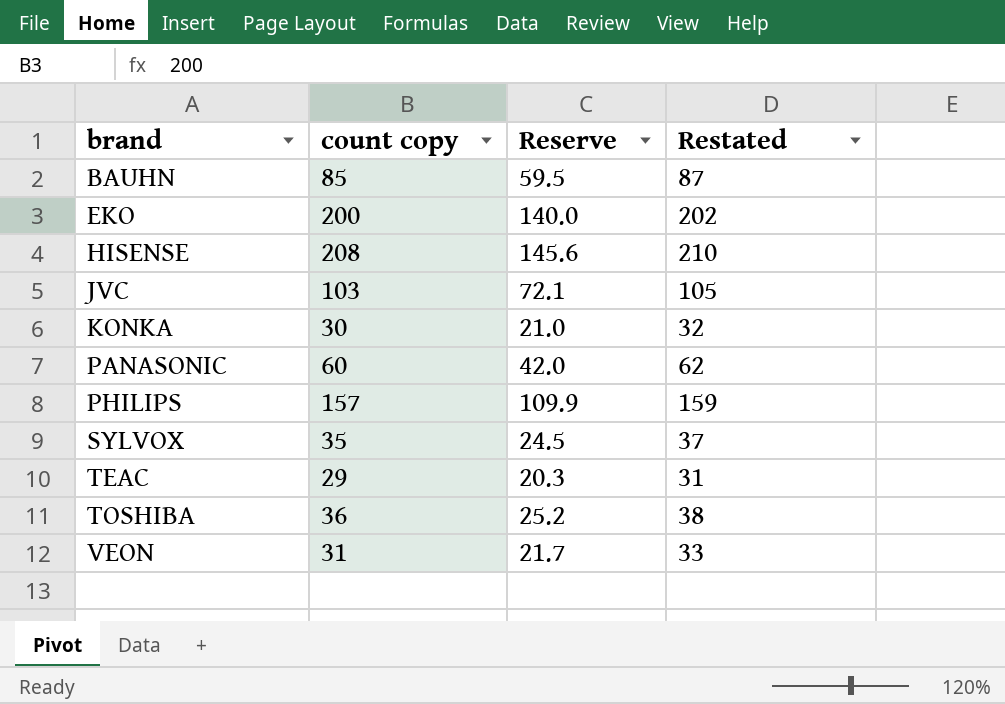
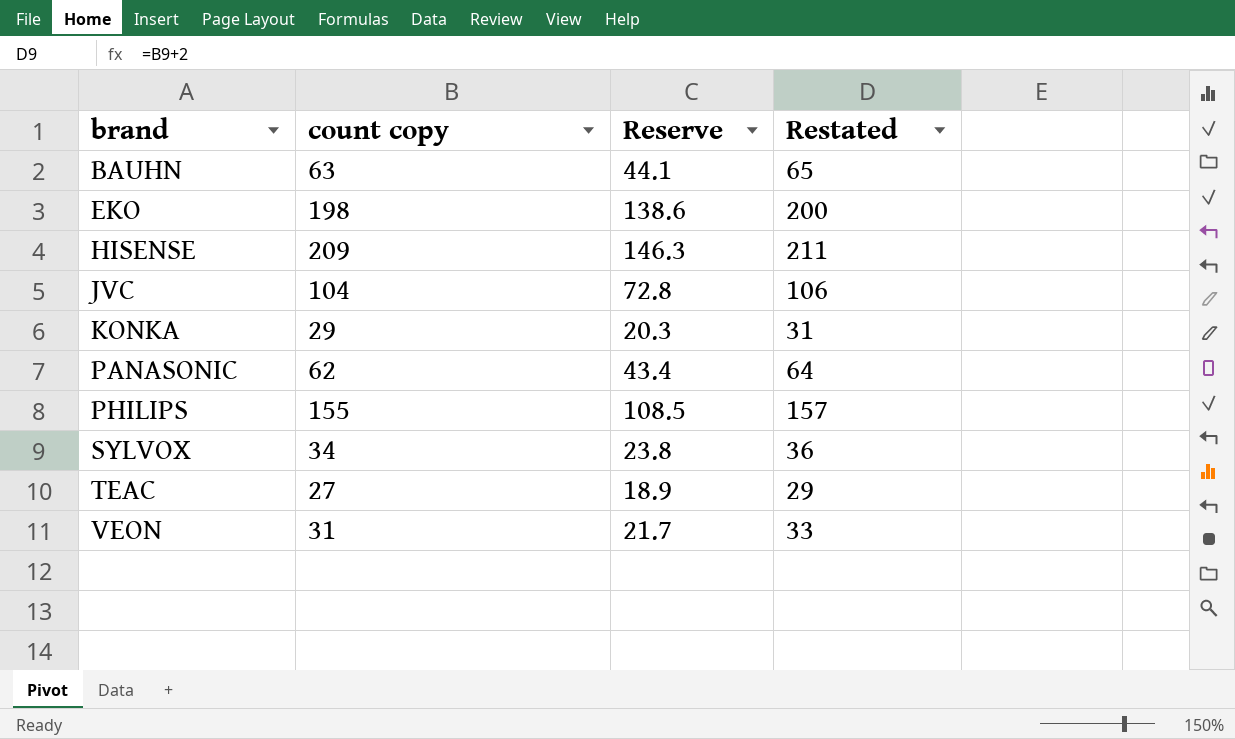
row TOSHIBA: 36 | 25.2 | 38 -> none
BAUHN | count copy: 85 -> 63
BAUHN | Reserve: 59.5 -> 44.1
BAUHN | Restated: 87 -> 65
EKO | count copy: 200 -> 198
EKO | Reserve: 140.0 -> 138.6
EKO | Restated: 202 -> 200
HISENSE | count copy: 208 -> 209
HISENSE | Reserve: 145.6 -> 146.3
HISENSE | Restated: 210 -> 211
JVC | count copy: 103 -> 104
JVC | Reserve: 72.1 -> 72.8
JVC | Restated: 105 -> 106
KONKA | count copy: 30 -> 29
KONKA | Reserve: 21.0 -> 20.3
KONKA | Restated: 32 -> 31
PANASONIC | count copy: 60 -> 62
PANASONIC | Reserve: 42.0 -> 43.4
PANASONIC | Restated: 62 -> 64
PHILIPS | count copy: 157 -> 155
PHILIPS | Reserve: 109.9 -> 108.5
PHILIPS | Restated: 159 -> 157
SYLVOX | count copy: 35 -> 34
SYLVOX | Reserve: 24.5 -> 23.8
SYLVOX | Restated: 37 -> 36
TEAC | count copy: 29 -> 27
TEAC | Reserve: 20.3 -> 18.9
TEAC | Restated: 31 -> 29

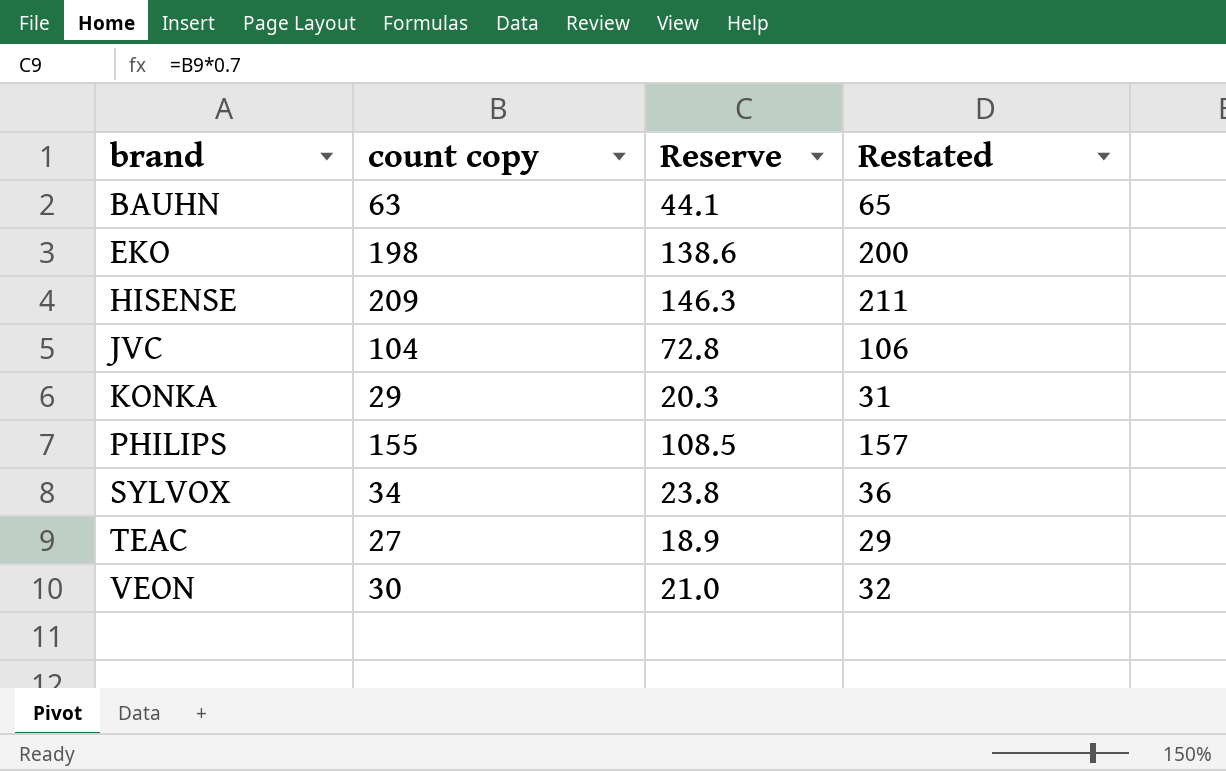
row PANASONIC: 62 | 43.4 | 64 -> none
VEON | count copy: 31 -> 30
VEON | Reserve: 21.7 -> 21.0
VEON | Restated: 33 -> 32

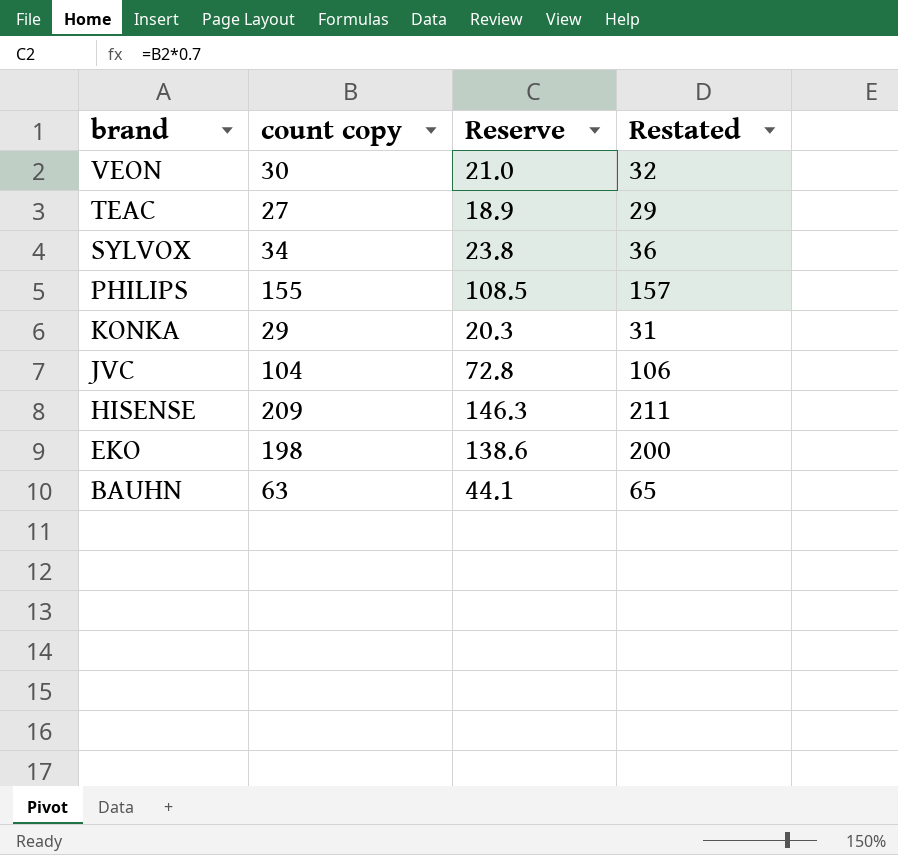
row order: brand ascending -> brand descending

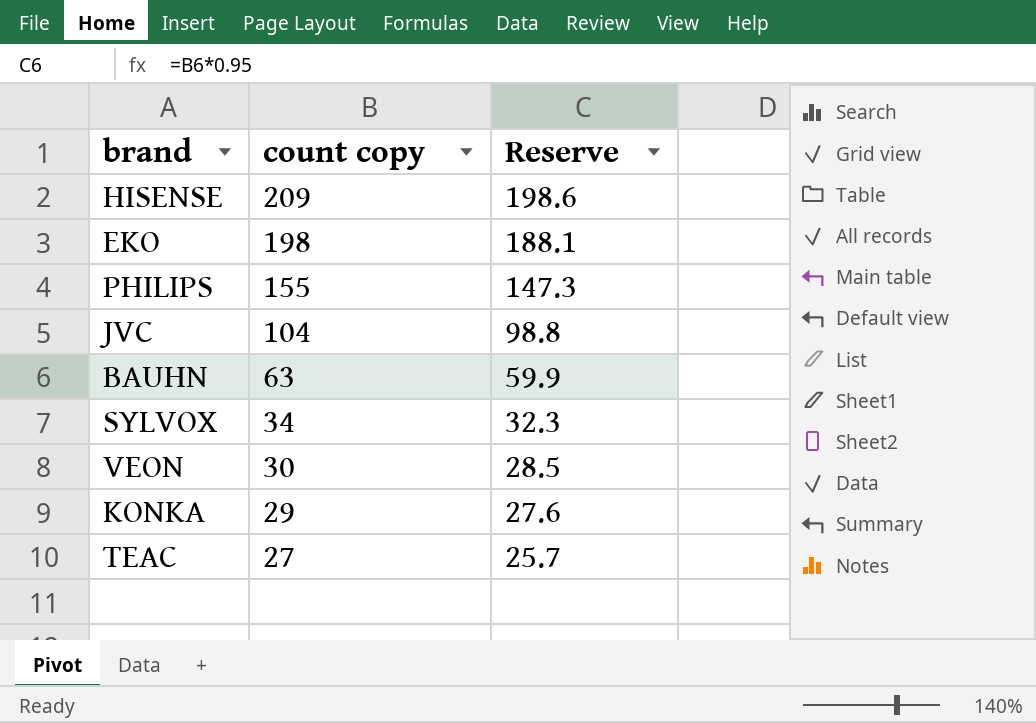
row order: brand descending -> count copy descending
column Restated | formula: [count copy] + 2 -> none
column Reserve | formula: [count copy] * 0.7 -> [count copy] * 0.95

